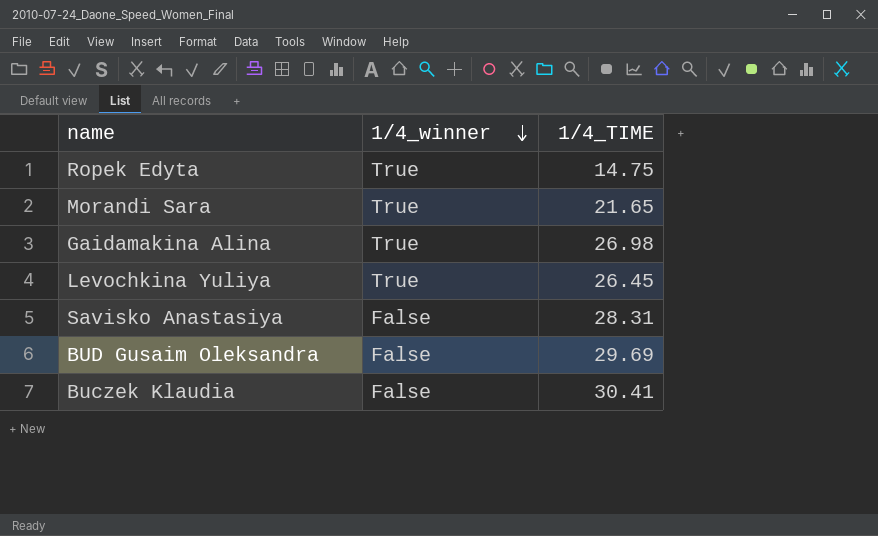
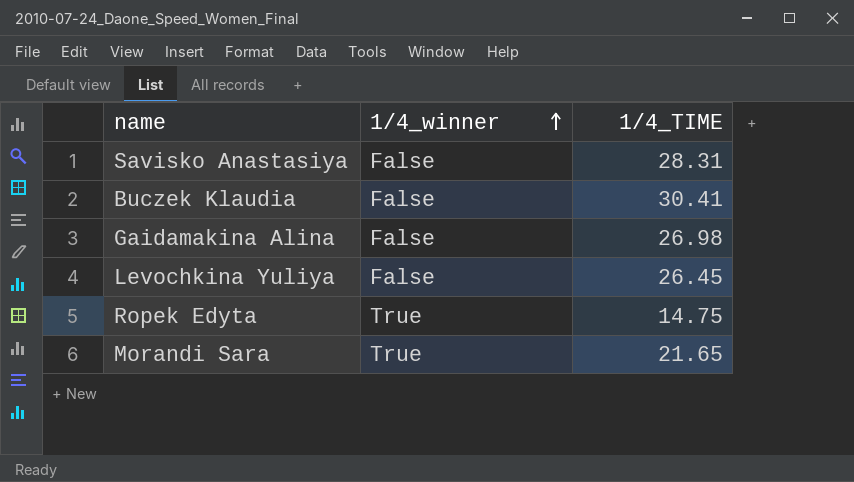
row order: 1/4_winner descending -> 1/4_winner ascending
row BUD Gusaim Oleksandra: False | 29.69 -> none
Gaidamakina Alina | 1/4_winner: True -> False
Levochkina Yuliya | 1/4_winner: True -> False

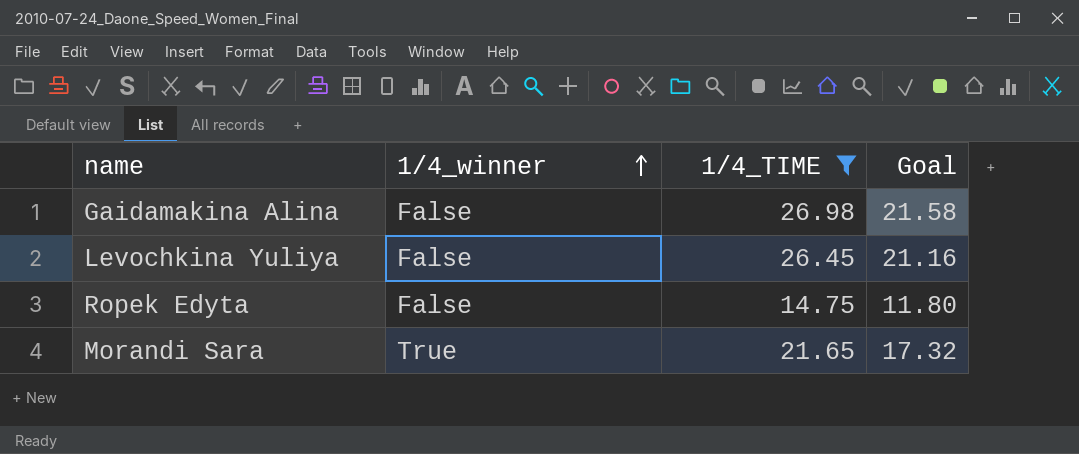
filter: none -> 1/4_TIME <= 26.98
column Goal | formula: none -> [1/4_TIME] * 0.8
Ropek Edyta | 1/4_winner: True -> False

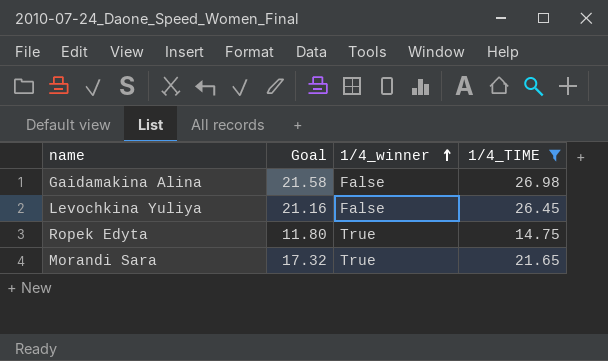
column Goal | position: 4 -> 2
Ropek Edyta | 1/4_winner: False -> True

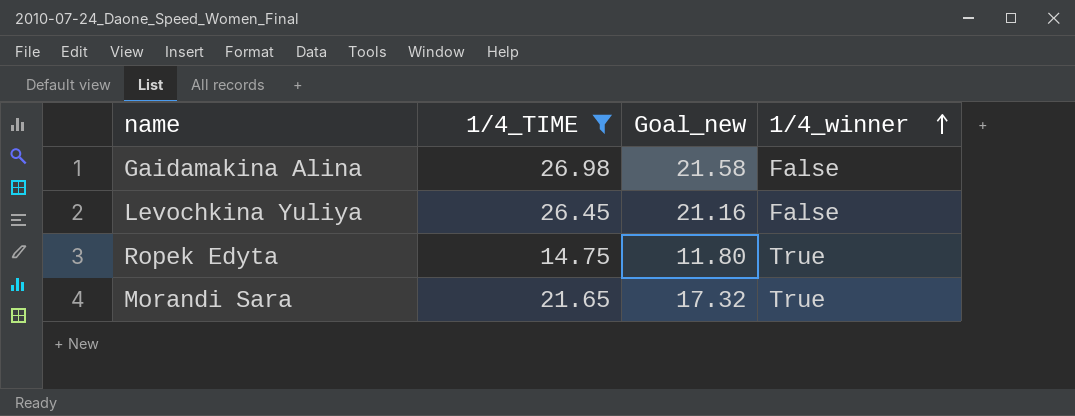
column 1/4_TIME | position: 4 -> 2
column name: Goal -> Goal_new

